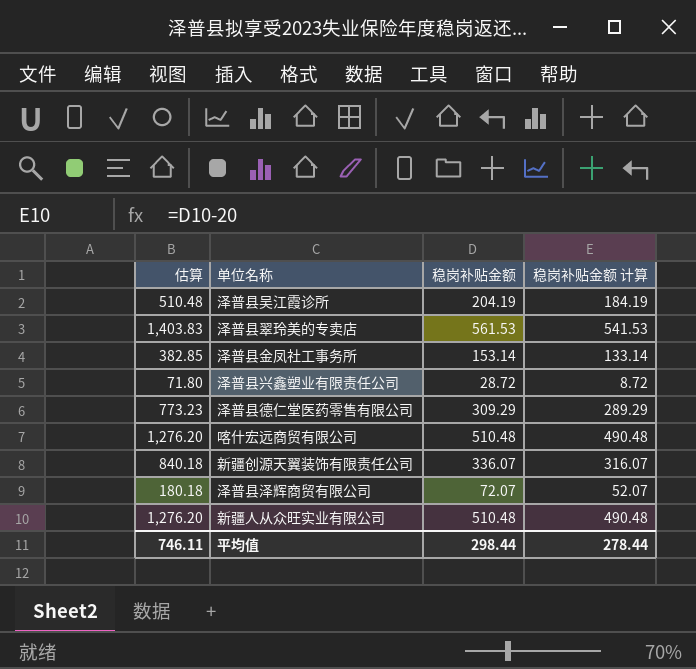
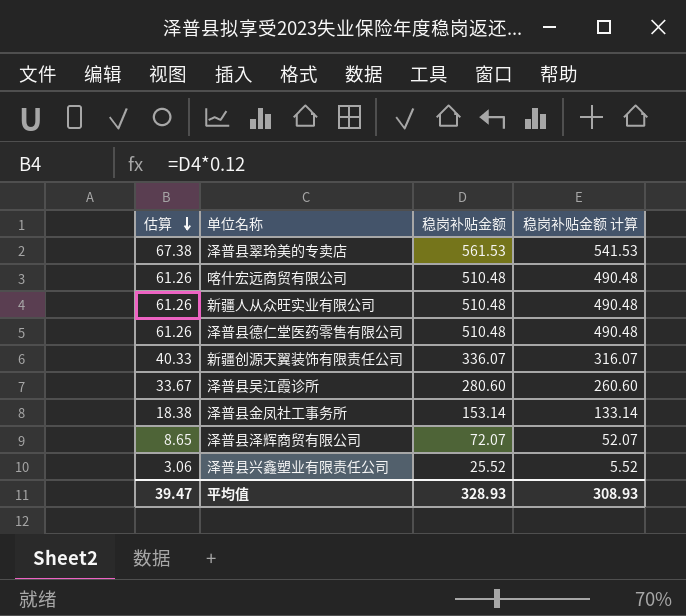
row order: none -> 估算 descending
column 估算 | formula: [稳岗补贴金额] * 2.5 -> [稳岗补贴金额] * 0.12
泽普县德仁堂医药零售有限公司 | 稳岗补贴金额: 309.29 -> 510.48
泽普县德仁堂医药零售有限公司 | 稳岗补贴金额 计算: 289.29 -> 490.48
泽普县吴江霞诊所 | 稳岗补贴金额: 204.19 -> 280.60
泽普县吴江霞诊所 | 稳岗补贴金额 计算: 184.19 -> 260.60
泽普县兴鑫塑业有限责任公司 | 稳岗补贴金额: 28.72 -> 25.52
泽普县兴鑫塑业有限责任公司 | 稳岗补贴金额 计算: 8.72 -> 5.52
平均值 | 估算: 746.11 -> 39.47
平均值 | 稳岗补贴金额: 298.44 -> 328.93
平均值 | 稳岗补贴金额 计算: 278.44 -> 308.93

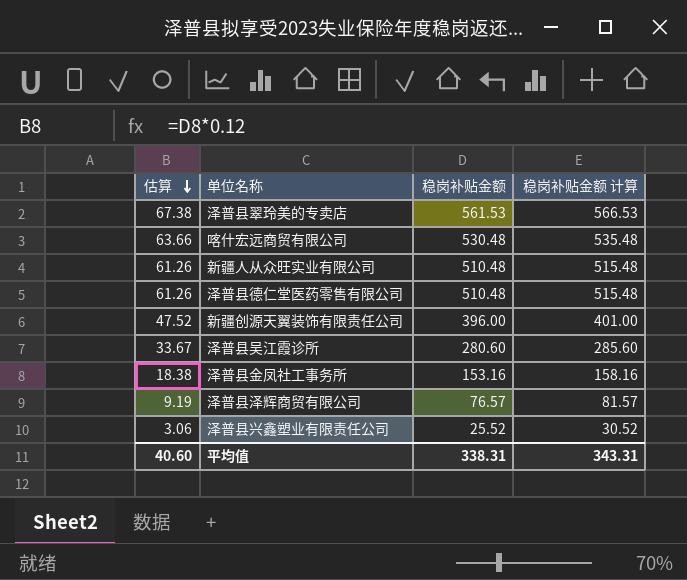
column 稳岗补贴金额 计算 | formula: [稳岗补贴金额] - 20 -> [稳岗补贴金额] + 5
喀什宏远商贸有限公司 | 估算: 61.26 -> 63.66
喀什宏远商贸有限公司 | 稳岗补贴金额: 510.48 -> 530.48
新疆创源天翼装饰有限责任公司 | 估算: 40.33 -> 47.52
新疆创源天翼装饰有限责任公司 | 稳岗补贴金额: 336.07 -> 396.00
泽普县金凤社工事务所 | 稳岗补贴金额: 153.14 -> 153.16
泽普县泽辉商贸有限公司 | 估算: 8.65 -> 9.19
泽普县泽辉商贸有限公司 | 稳岗补贴金额: 72.07 -> 76.57
平均值 | 估算: 39.47 -> 40.60
平均值 | 稳岗补贴金额: 328.93 -> 338.31
平均值 | 稳岗补贴金额 计算: 308.93 -> 343.31

